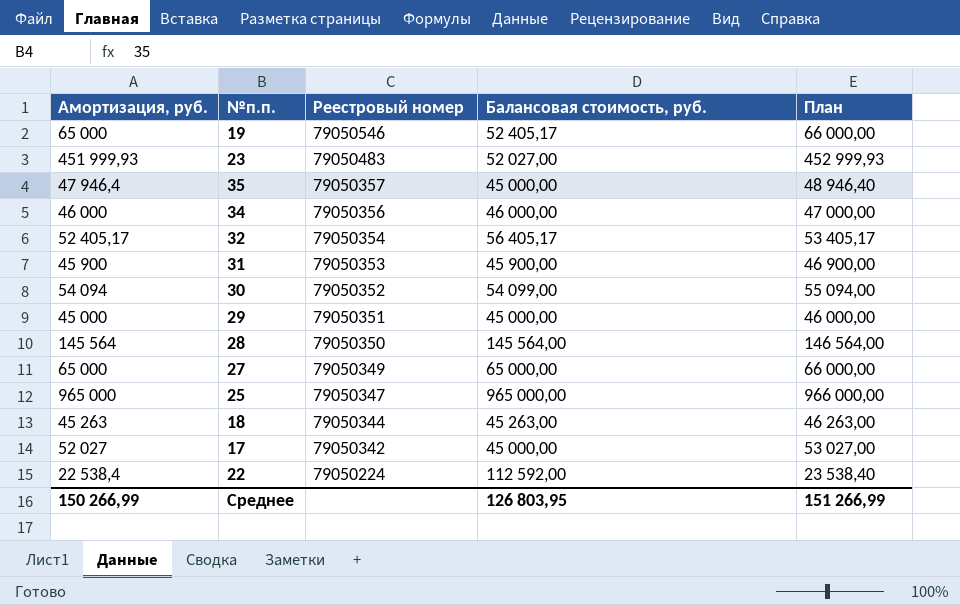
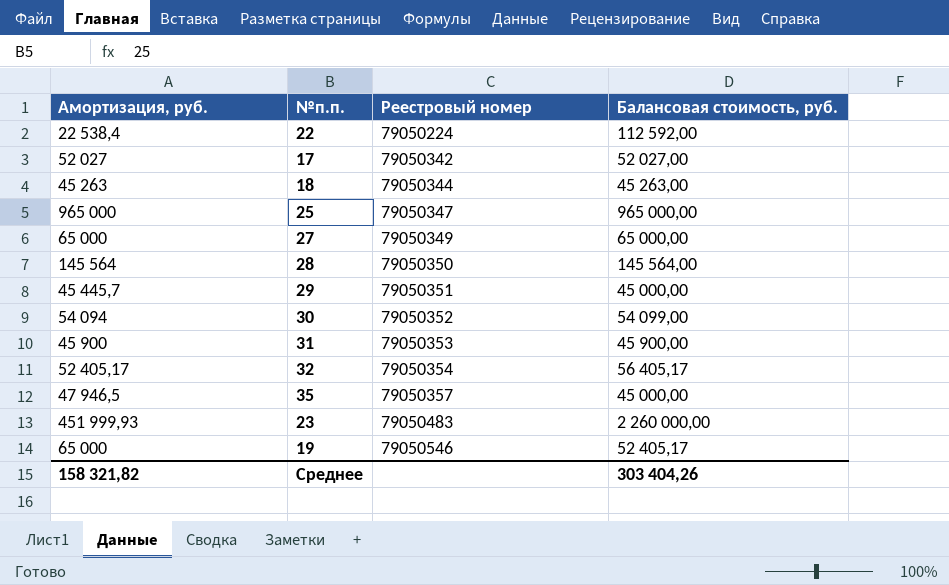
row order: Реестровый номер descending -> Реестровый номер ascending
column План | formula: [Амортизация, руб.] + 1000 -> none
row 34: 46 000 | 79050356 | 46 000,00 | 47 000,00 -> none
17 | Балансовая стоимость, руб.: 45 000,00 -> 52 027,00
29 | Амортизация, руб.: 45 000 -> 45 445,7
35 | Амортизация, руб.: 47 946,4 -> 47 946,5
23 | Балансовая стоимость, руб.: 52 027,00 -> 2 260 000,00
Среднее | Амортизация, руб.: 150 266,99 -> 158 321,82
Среднее | Балансовая стоимость, руб.: 126 803,95 -> 303 404,26

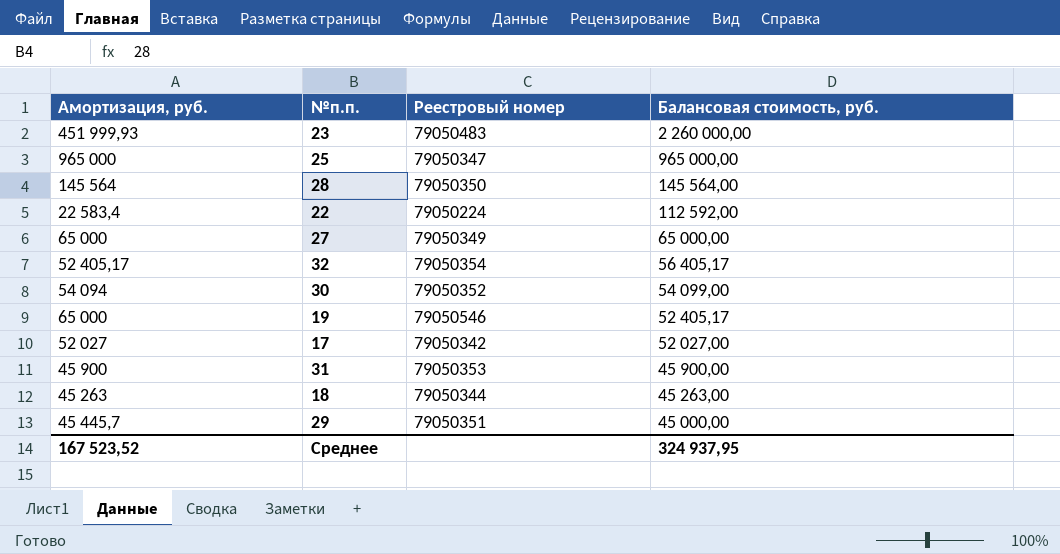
row order: Реестровый номер ascending -> Балансовая стоимость, руб. descending
row 35: 47 946,5 | 79050357 | 45 000,00 -> none
22 | Амортизация, руб.: 22 538,4 -> 22 583,4
Среднее | Амортизация, руб.: 158 321,82 -> 167 523,52
Среднее | Балансовая стоимость, руб.: 303 404,26 -> 324 937,95

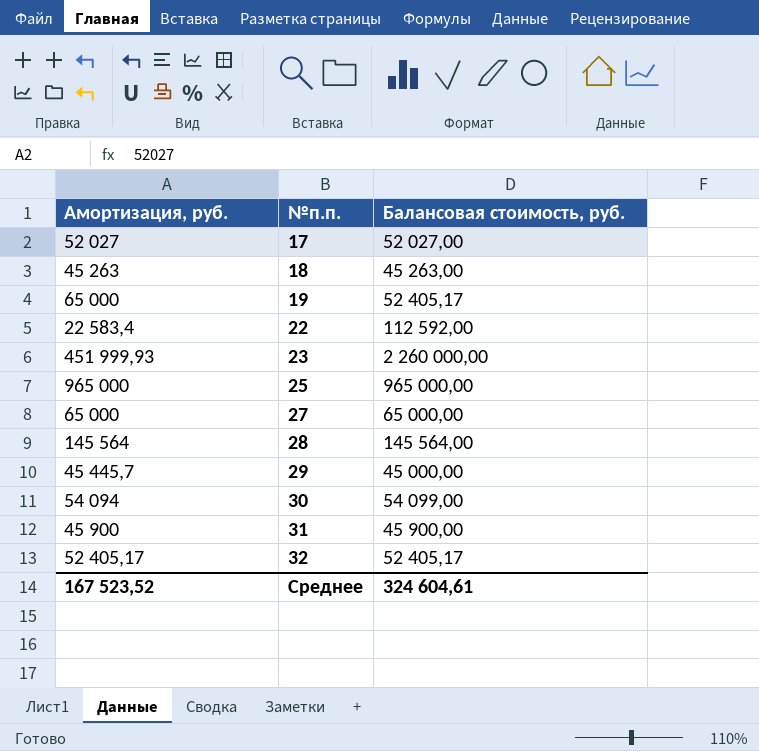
row order: Балансовая стоимость, руб. descending -> №п.п. ascending
column Реестровый номер | position: 3 -> none
32 | Балансовая стоимость, руб.: 56 405,17 -> 52 405,17
Среднее | Балансовая стоимость, руб.: 324 937,95 -> 324 604,61

